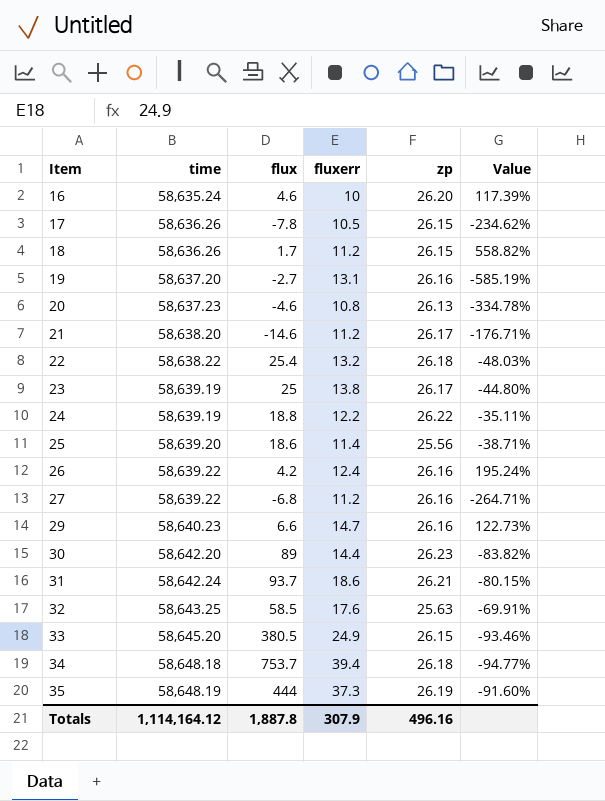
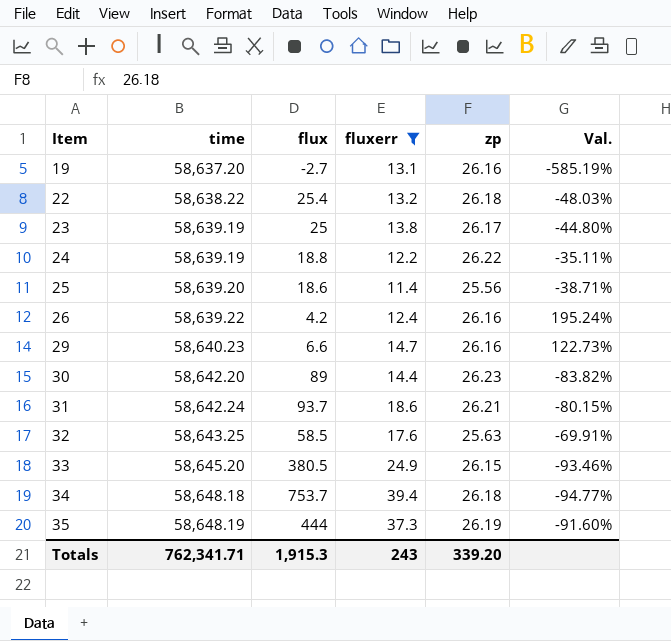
filter: none -> fluxerr >= 11.4
column name: Value -> Val.
Totals | time: 1,114,164.12 -> 762,341.71
Totals | flux: 1,887.8 -> 1,915.3
Totals | fluxerr: 307.9 -> 243
Totals | zp: 496.16 -> 339.20

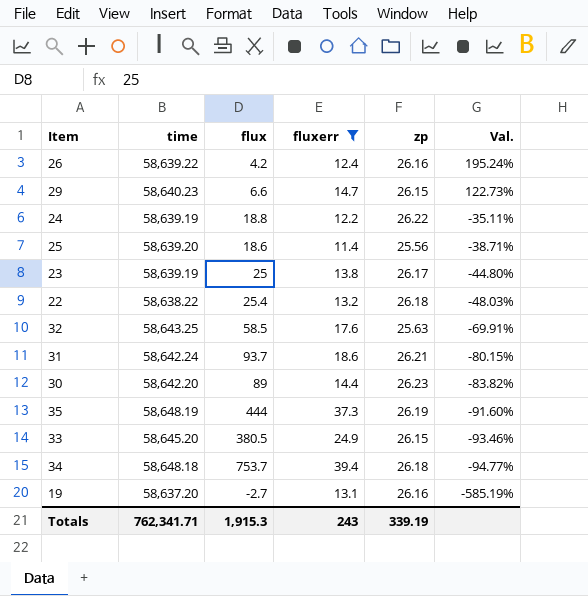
row order: Item ascending -> Val. descending
29 | zp: 26.16 -> 26.15
Totals | zp: 339.20 -> 339.19

